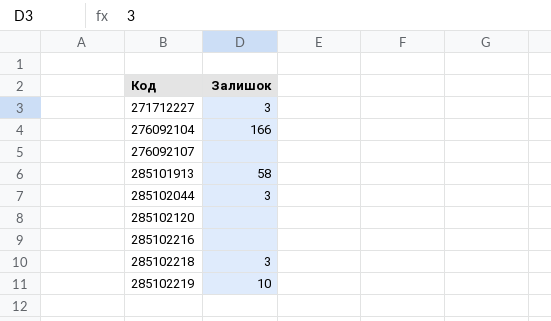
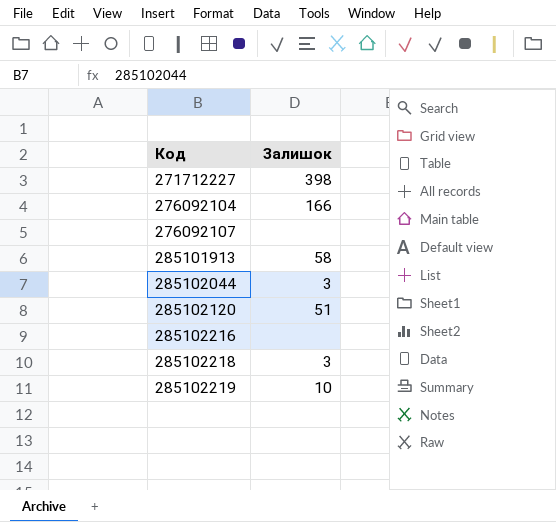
271712227 | Залишок: 3 -> 398
285102120 | Залишок: none -> 51

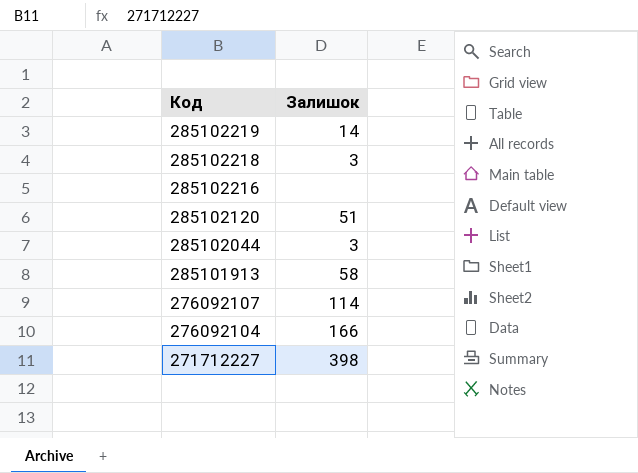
row order: Код ascending -> Код descending
285102219 | Залишок: 10 -> 14
276092107 | Залишок: none -> 114

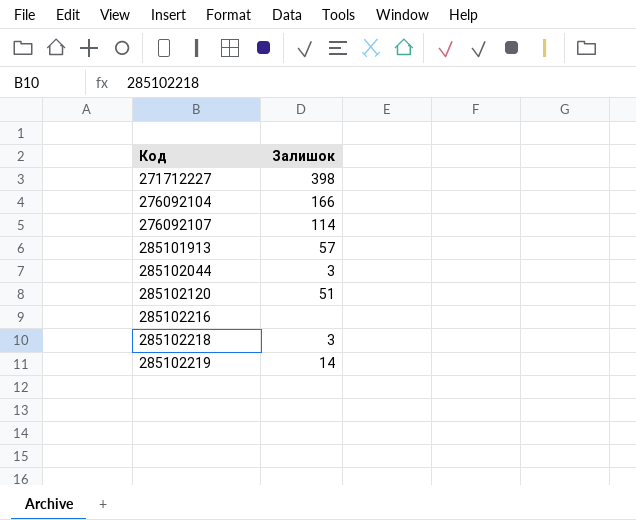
row order: Код descending -> Код ascending
285101913 | Залишок: 58 -> 57

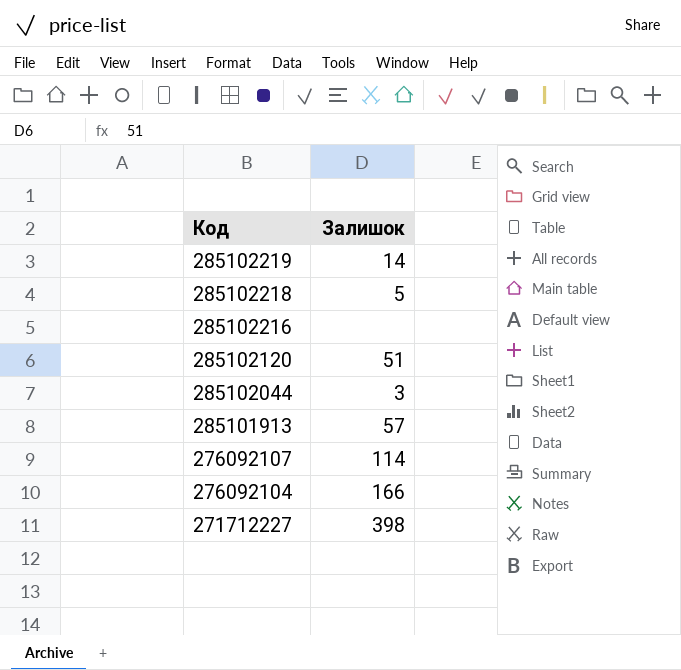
row order: Код ascending -> Код descending
285102218 | Залишок: 3 -> 5

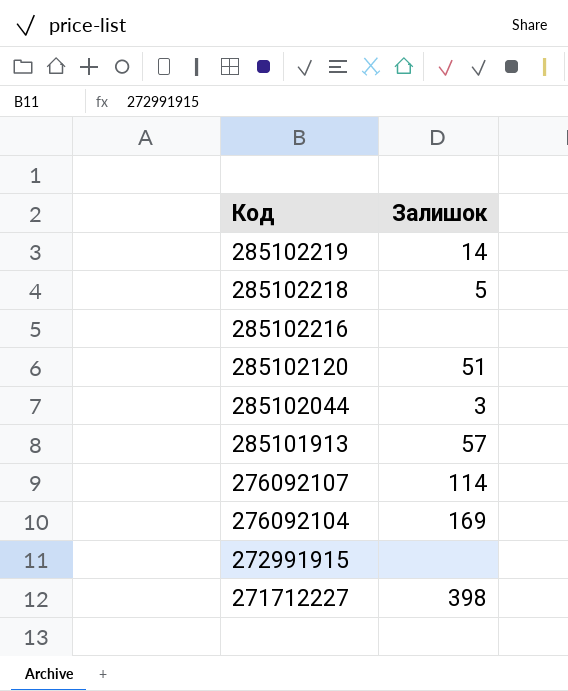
276092104 | Залишок: 166 -> 169
row 272991915: none -> none

